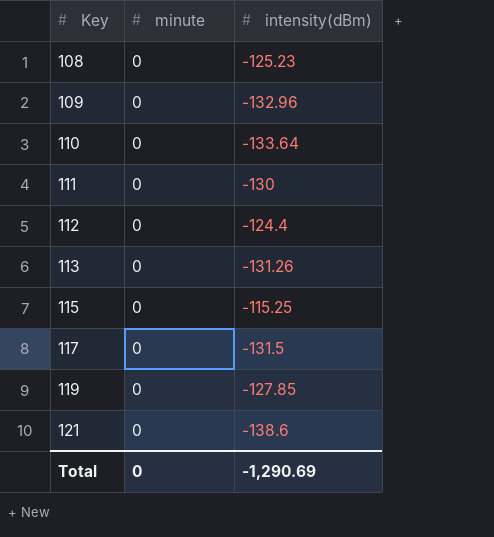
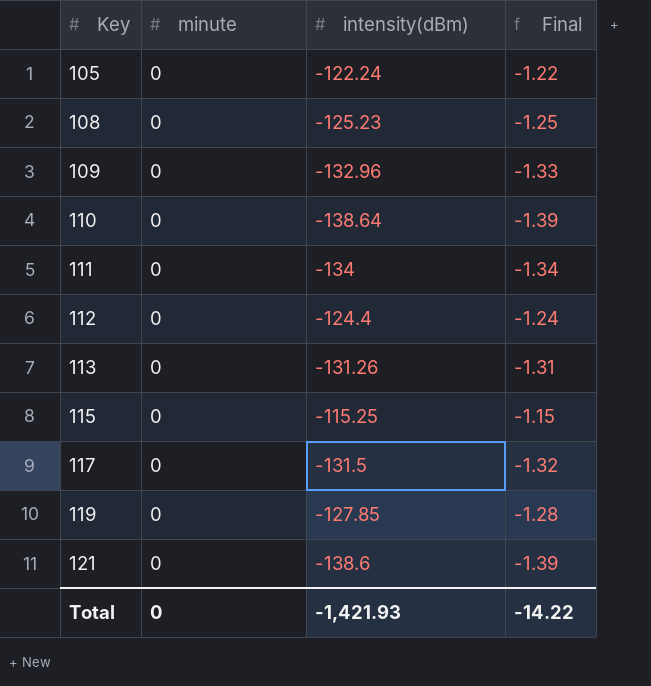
column Final | formula: none -> [intensity(dBm)] * 0.01
row 105: none -> 0 | -122.24 | -1.22
110 | intensity(dBm): -133.64 -> -138.64
111 | intensity(dBm): -130 -> -134
Total | intensity(dBm): -1,290.69 -> -1,421.93

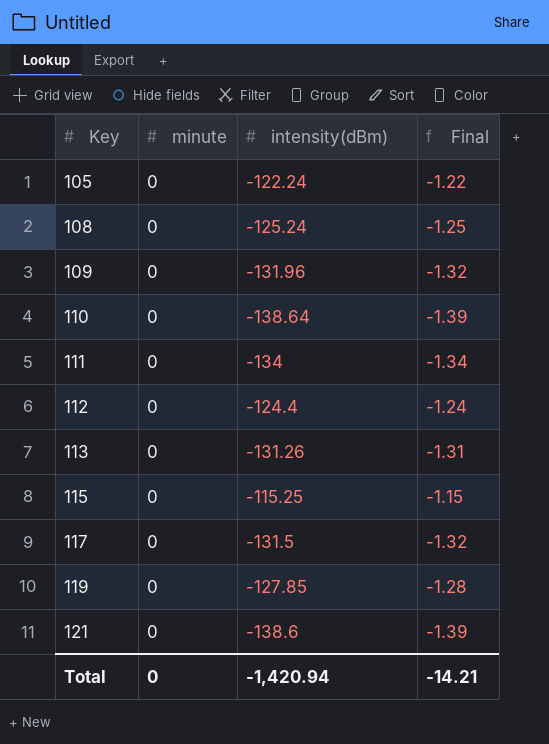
108 | intensity(dBm): -125.23 -> -125.24
109 | intensity(dBm): -132.96 -> -131.96
109 | Final: -1.33 -> -1.32
Total | intensity(dBm): -1,421.93 -> -1,420.94
Total | Final: -14.22 -> -14.21

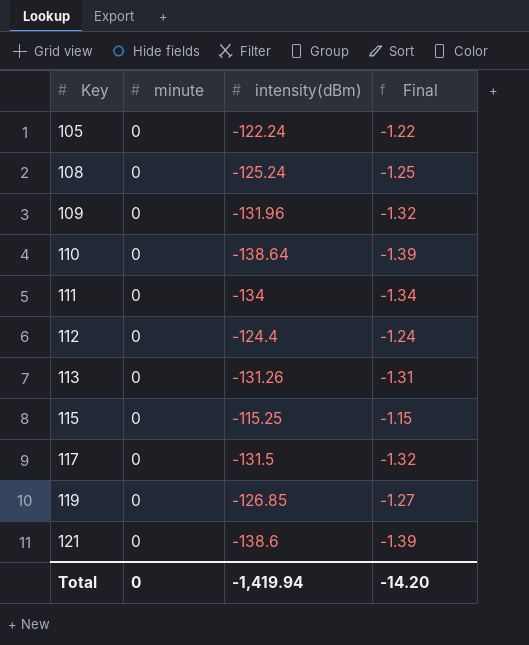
119 | intensity(dBm): -127.85 -> -126.85
119 | Final: -1.28 -> -1.27
Total | intensity(dBm): -1,420.94 -> -1,419.94
Total | Final: -14.21 -> -14.20

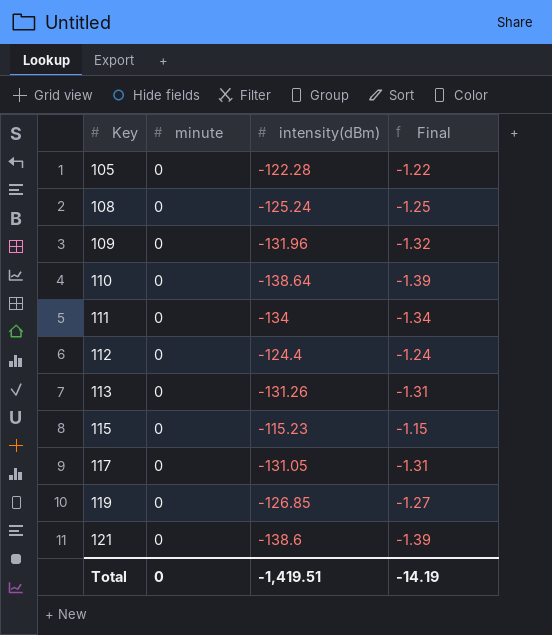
105 | intensity(dBm): -122.24 -> -122.28
115 | intensity(dBm): -115.25 -> -115.23
117 | intensity(dBm): -131.5 -> -131.05
117 | Final: -1.32 -> -1.31
Total | intensity(dBm): -1,419.94 -> -1,419.51
Total | Final: -14.20 -> -14.19

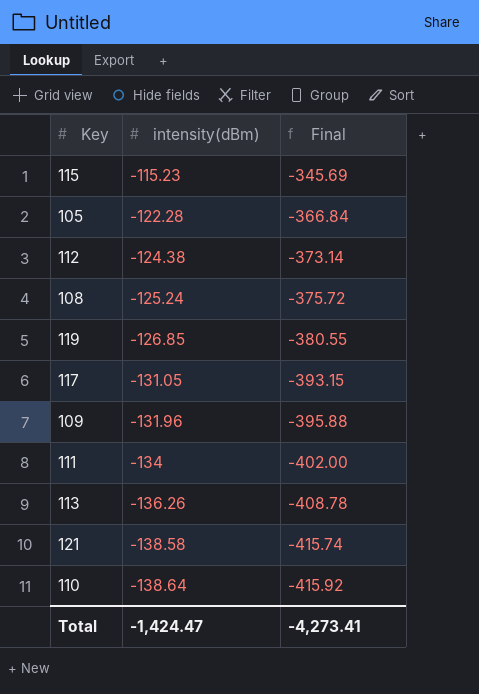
row order: Key ascending -> intensity(dBm) descending
column minute | position: 2 -> none
column Final | formula: [intensity(dBm)] * 0.01 -> [intensity(dBm)] * 3
112 | intensity(dBm): -124.4 -> -124.38
113 | intensity(dBm): -131.26 -> -136.26
121 | intensity(dBm): -138.6 -> -138.58
Total | intensity(dBm): -1,419.51 -> -1,424.47
Total | Final: -14.19 -> -4,273.41

